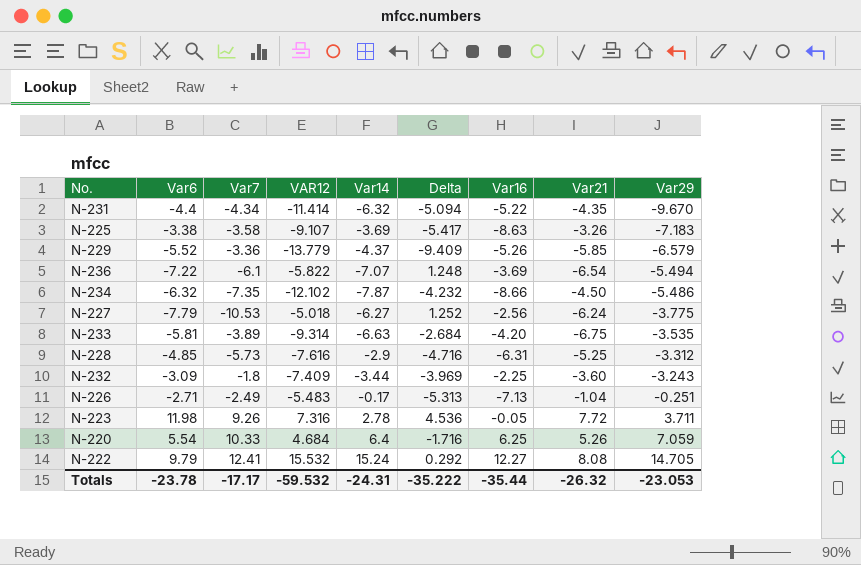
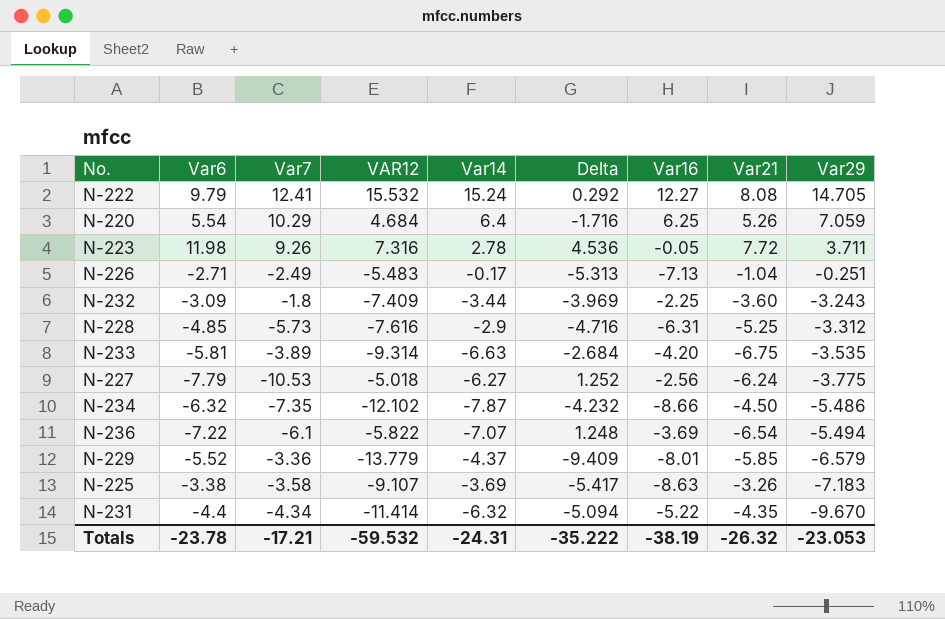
row order: Var29 ascending -> Var29 descending
N-220 | Var7: 10.33 -> 10.29
N-229 | Var16: -5.26 -> -8.01
Totals | Var7: -17.17 -> -17.21
Totals | Var16: -35.44 -> -38.19

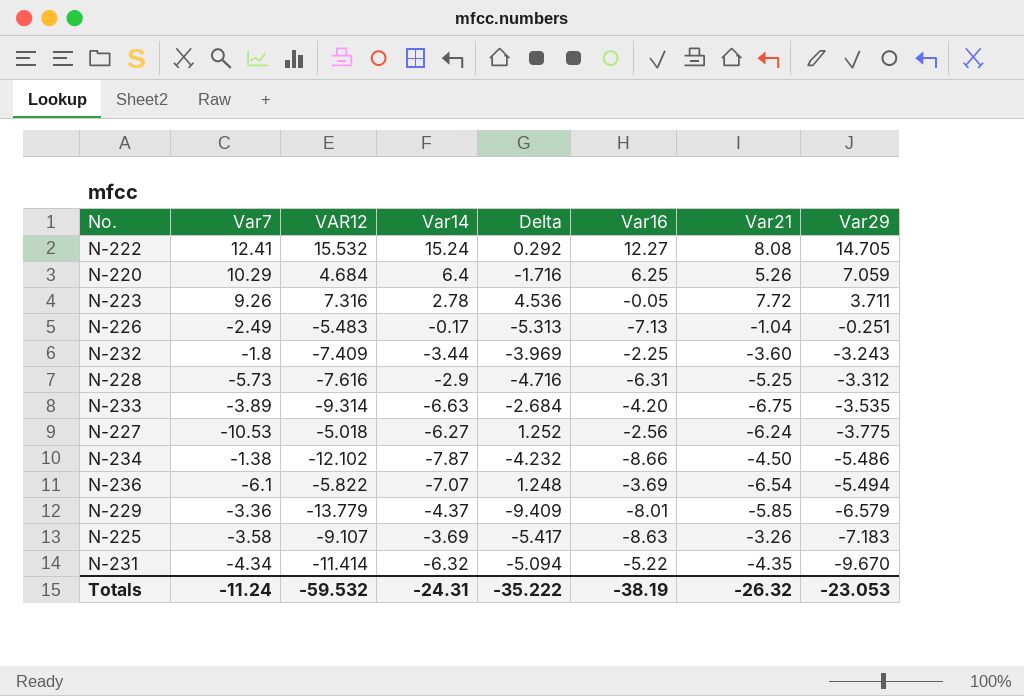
column Var6 | position: 2 -> none
N-234 | Var7: -7.35 -> -1.38
Totals | Var7: -17.21 -> -11.24

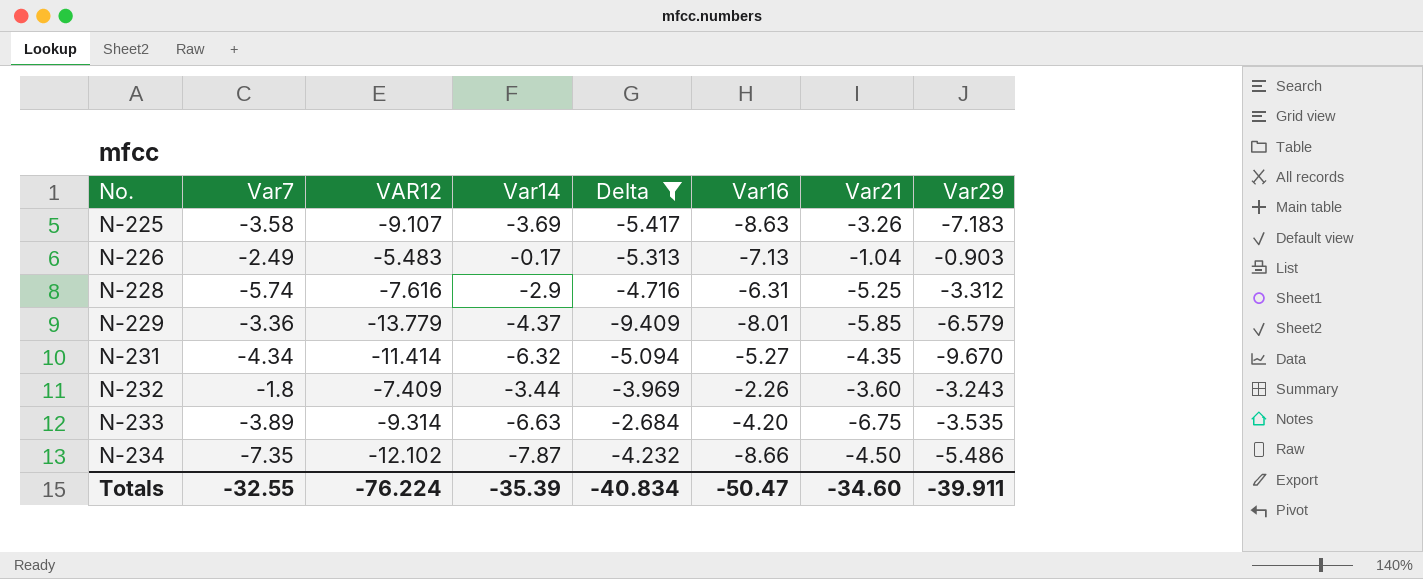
filter: none -> Delta <= -2.684
row order: Var29 descending -> No. ascending
N-226 | Var29: -0.251 -> -0.903
N-228 | Var7: -5.73 -> -5.74
N-231 | Var16: -5.22 -> -5.27
N-232 | Var16: -2.25 -> -2.26
N-234 | Var7: -1.38 -> -7.35
Totals | Var7: -11.24 -> -32.55
Totals | VAR12: -59.532 -> -76.224
Totals | Var14: -24.31 -> -35.39
Totals | Delta: -35.222 -> -40.834
Totals | Var16: -38.19 -> -50.47
Totals | Var21: -26.32 -> -34.60
Totals | Var29: -23.053 -> -39.911

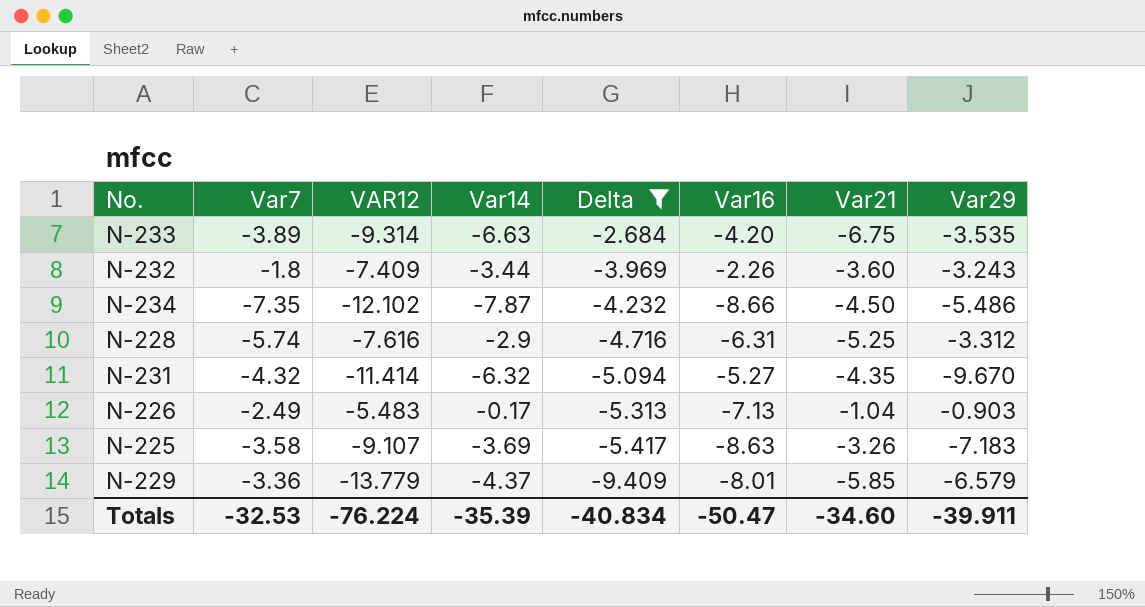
row order: No. ascending -> Delta descending
N-231 | Var7: -4.34 -> -4.32
Totals | Var7: -32.55 -> -32.53

